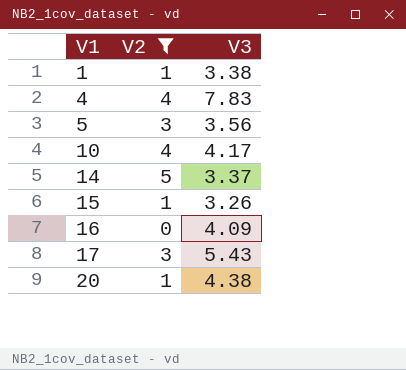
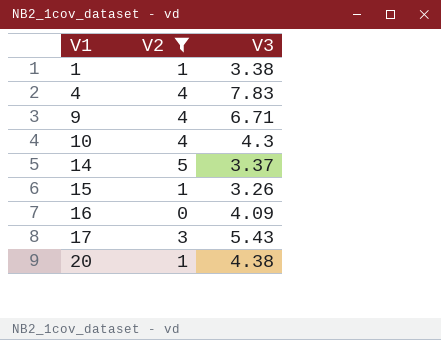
row 5: 3 | 3.56 -> none
row 9: none -> 4 | 6.71
10 | V3: 4.17 -> 4.3

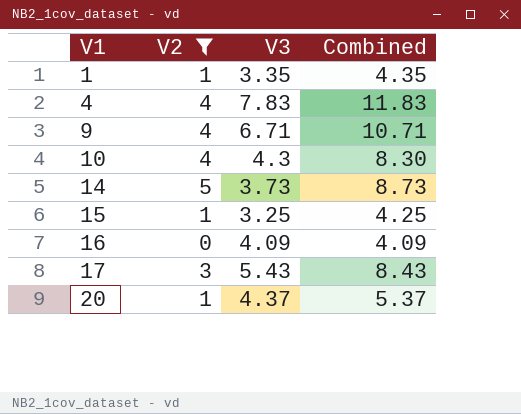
column Combined | formula: none -> [V2] + [V3]
1 | V3: 3.38 -> 3.35
14 | V3: 3.37 -> 3.73
15 | V3: 3.26 -> 3.25
20 | V3: 4.38 -> 4.37

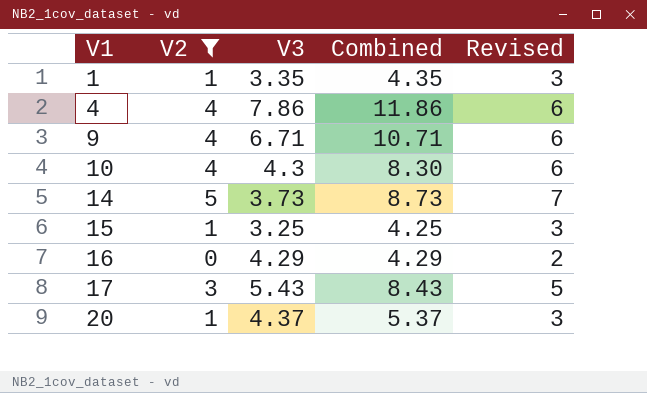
column Revised | formula: none -> [V2] + 2
4 | V3: 7.83 -> 7.86
4 | Combined: 11.83 -> 11.86
16 | V3: 4.09 -> 4.29
16 | Combined: 4.09 -> 4.29

